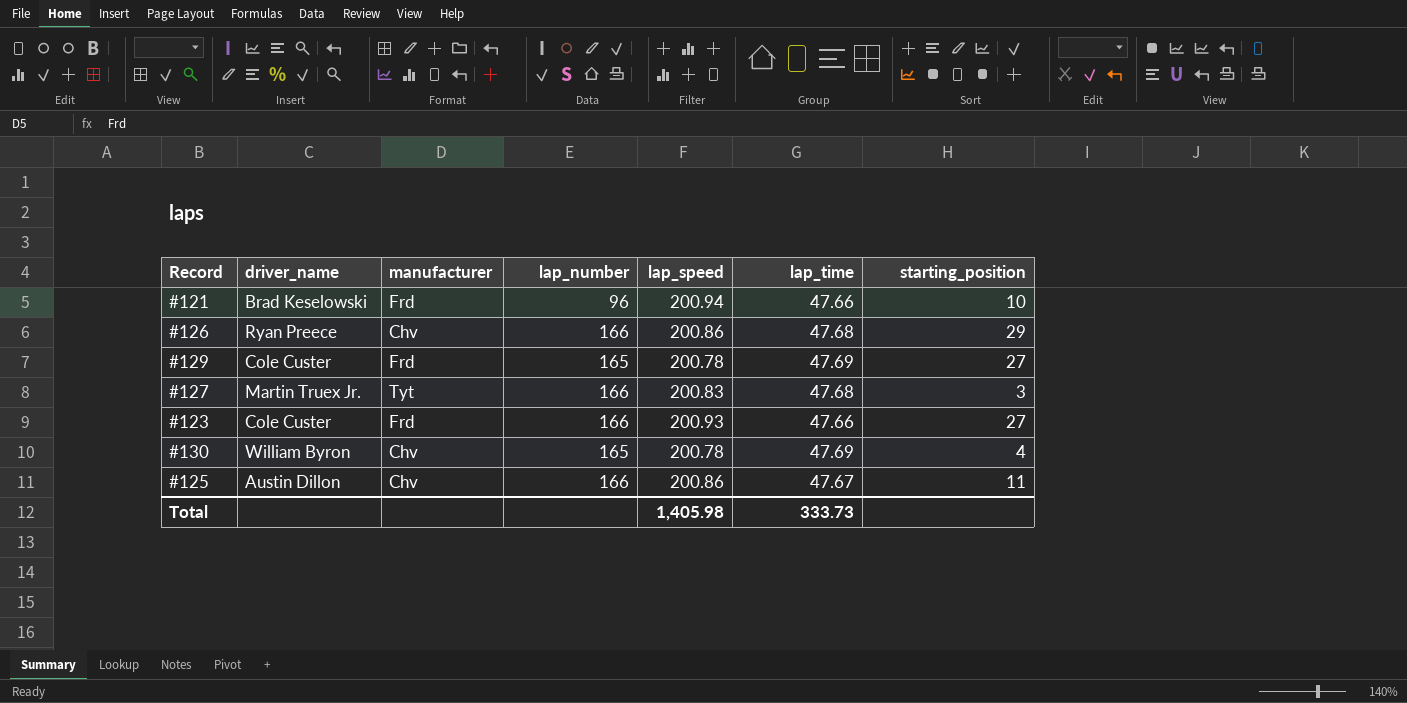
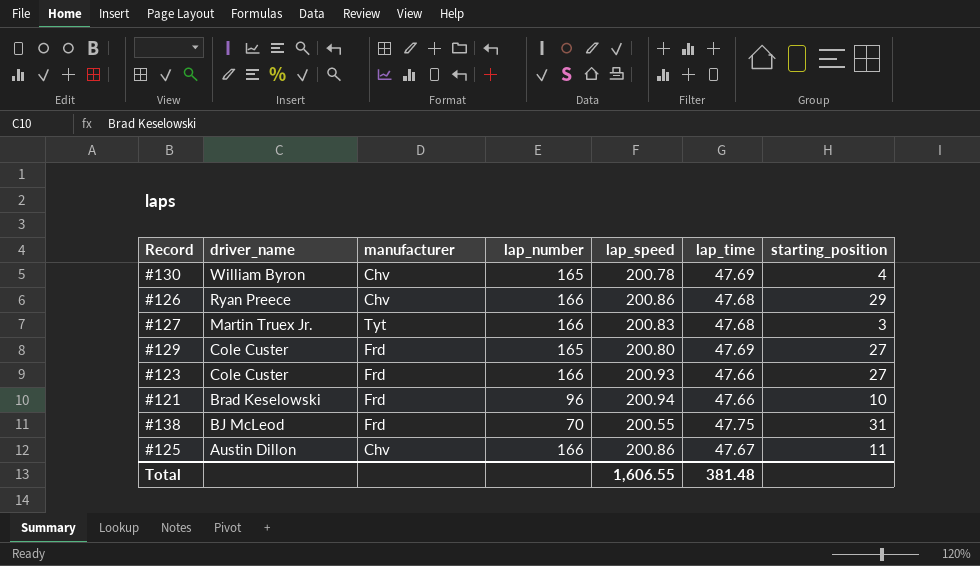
row order: none -> driver_name descending
#129 | lap_speed: 200.78 -> 200.80
row #138: none -> BJ McLeod | Frd | 70 | 200.55 | 47.75 | 31
Total | lap_speed: 1,405.98 -> 1,606.55
Total | lap_time: 333.73 -> 381.48

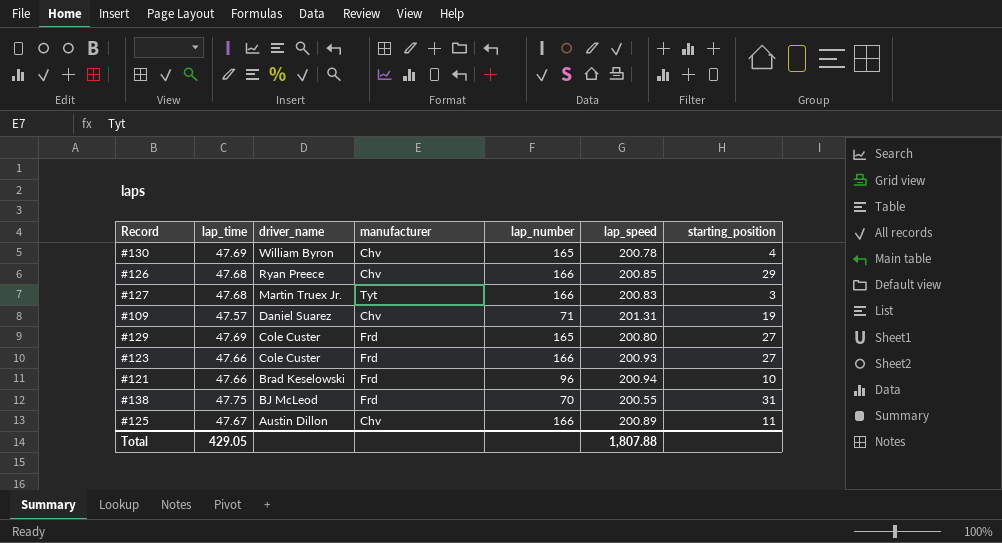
column lap_time | position: 6 -> 2
#126 | lap_speed: 200.86 -> 200.85
row #109: none -> 47.57 | Daniel Suarez | Chv | 71 | 201.31 | 19
#125 | lap_speed: 200.86 -> 200.89
Total | lap_time: 381.48 -> 429.05
Total | lap_speed: 1,606.55 -> 1,807.88

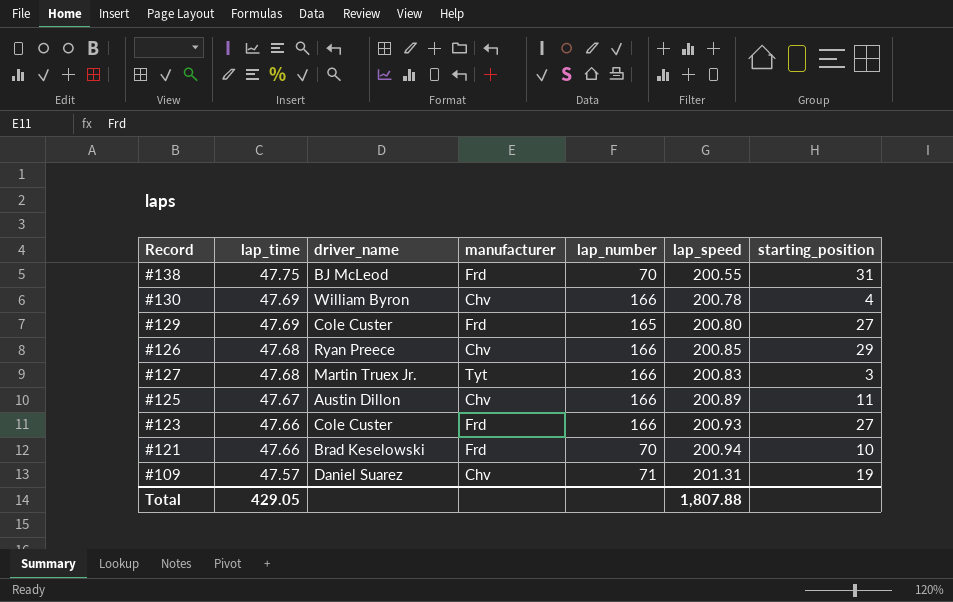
row order: driver_name descending -> lap_time descending
#130 | lap_number: 165 -> 166
#121 | lap_number: 96 -> 70

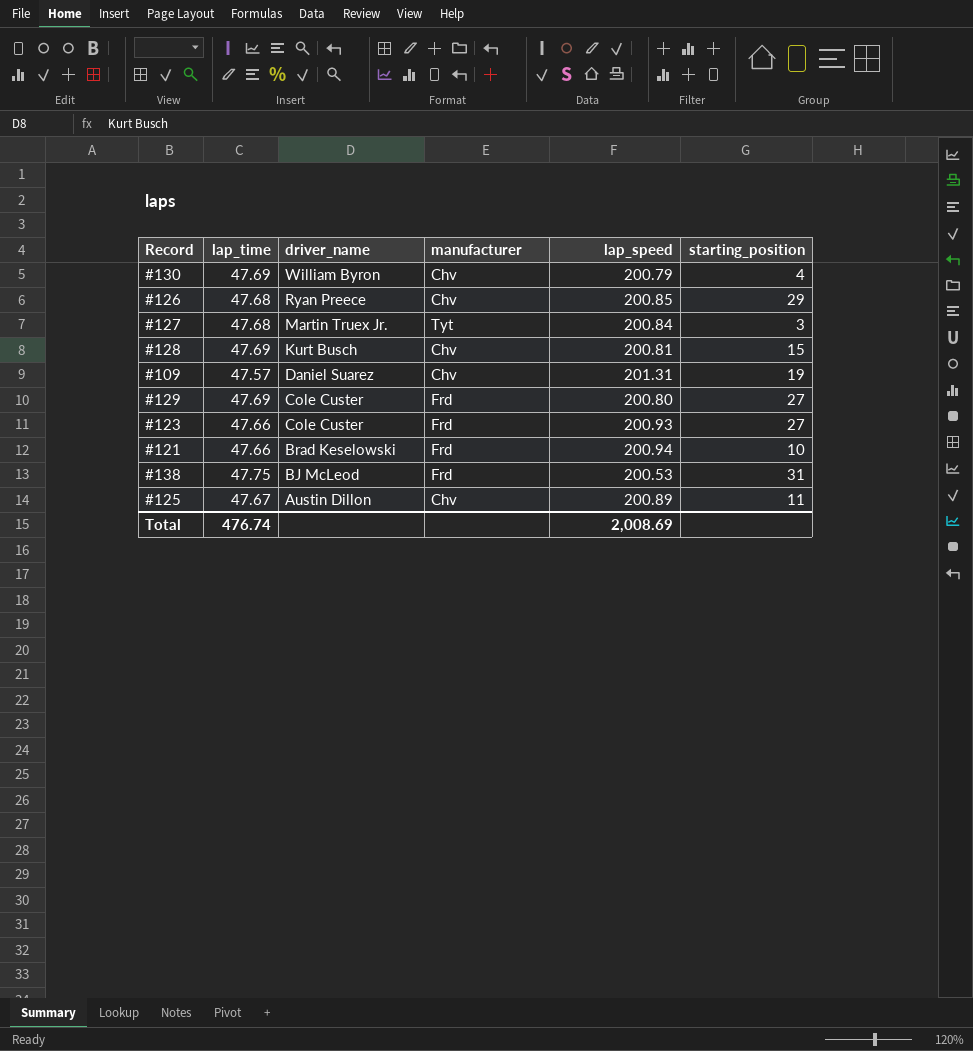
row order: lap_time descending -> driver_name descending
column lap_number | position: 5 -> none
#130 | lap_speed: 200.78 -> 200.79
#127 | lap_speed: 200.83 -> 200.84
row #128: none -> 47.69 | Kurt Busch | Chv | 200.81 | 15
#138 | lap_speed: 200.55 -> 200.53
Total | lap_time: 429.05 -> 476.74
Total | lap_speed: 1,807.88 -> 2,008.69

